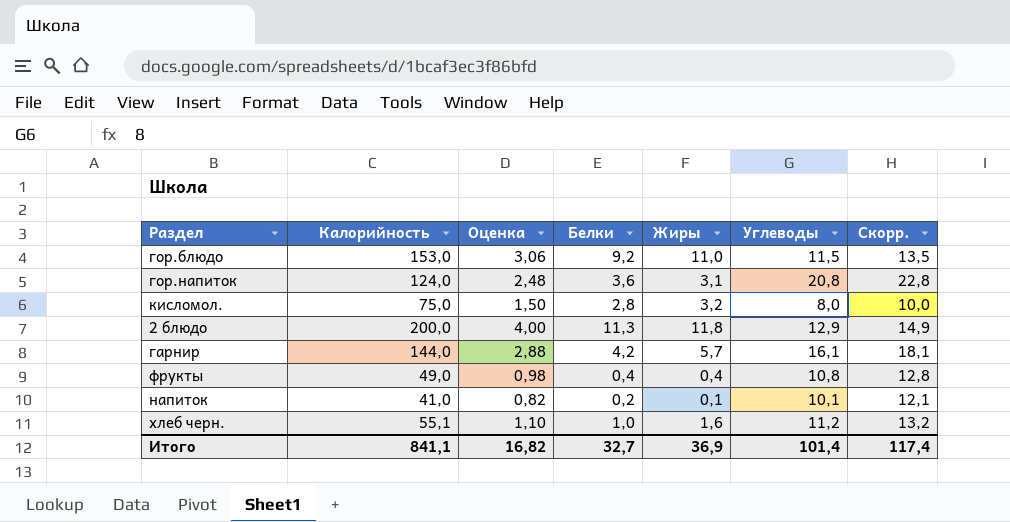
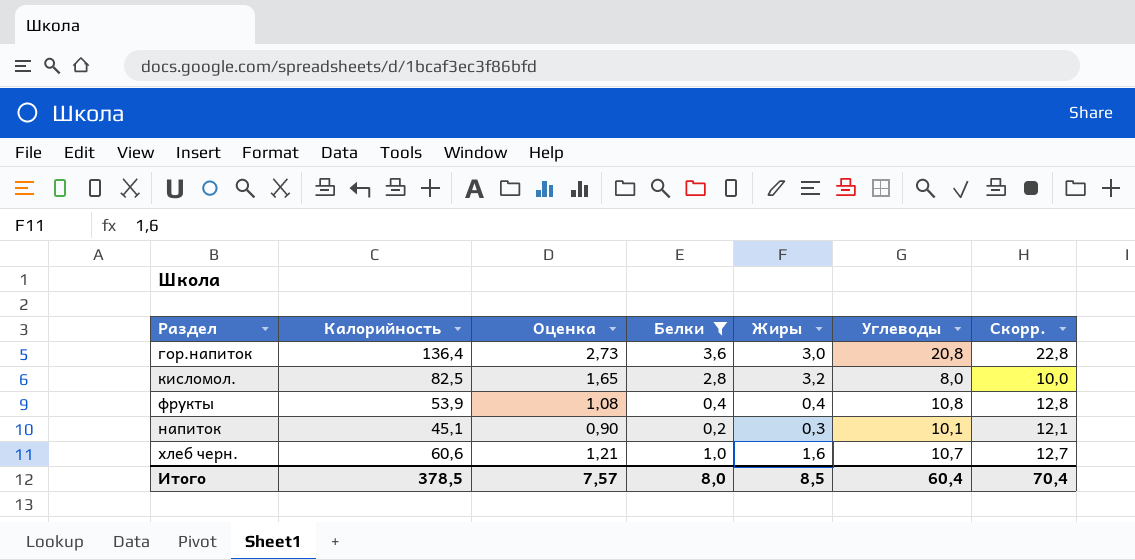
filter: none -> Белки <= 3,6
гор.напиток | Калорийность: 124,0 -> 136,4
гор.напиток | Оценка: 2,48 -> 2,73
гор.напиток | Жиры: 3,1 -> 3,0
кисломол. | Калорийность: 75,0 -> 82,5
кисломол. | Оценка: 1,50 -> 1,65
фрукты | Калорийность: 49,0 -> 53,9
фрукты | Оценка: 0,98 -> 1,08
напиток | Калорийность: 41,0 -> 45,1
напиток | Оценка: 0,82 -> 0,90
напиток | Жиры: 0,1 -> 0,3
хлеб черн. | Калорийность: 55,1 -> 60,6
хлеб черн. | Оценка: 1,10 -> 1,21
хлеб черн. | Углеводы: 11,2 -> 10,7
хлеб черн. | Скорр.: 13,2 -> 12,7
Итого | Калорийность: 841,1 -> 378,5
Итого | Оценка: 16,82 -> 7,57
Итого | Белки: 32,7 -> 8,0
Итого | Жиры: 36,9 -> 8,5
Итого | Углеводы: 101,4 -> 60,4
Итого | Скорр.: 117,4 -> 70,4

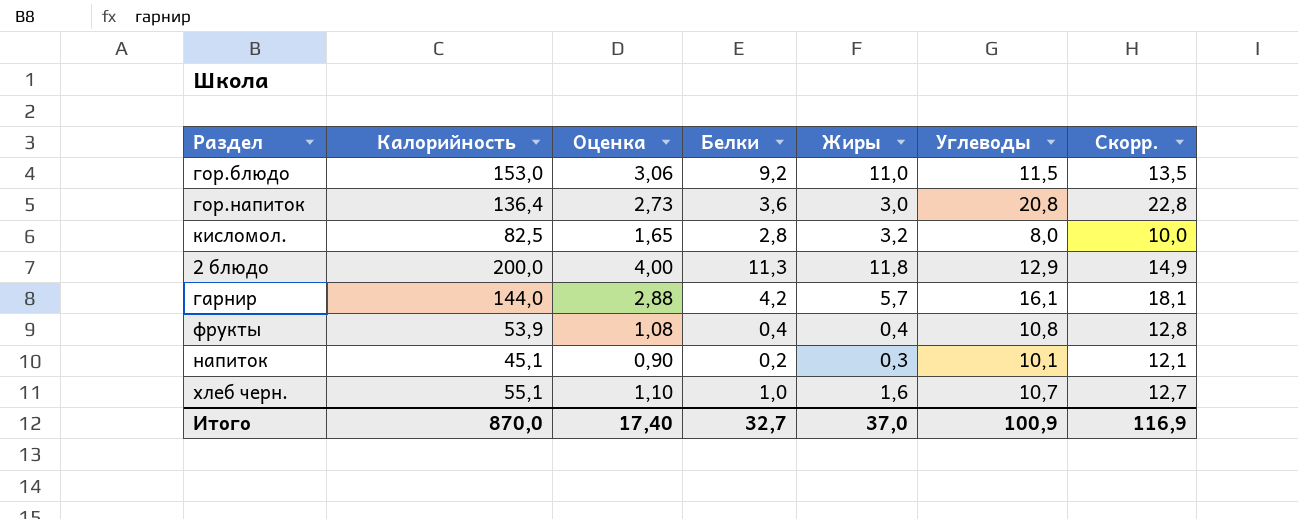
filter: Белки <= 3,6 -> none
хлеб черн. | Калорийность: 60,6 -> 55,1
хлеб черн. | Оценка: 1,21 -> 1,10
Итого | Калорийность: 378,5 -> 870,0
Итого | Оценка: 7,57 -> 17,40
Итого | Белки: 8,0 -> 32,7
Итого | Жиры: 8,5 -> 37,0
Итого | Углеводы: 60,4 -> 100,9
Итого | Скорр.: 70,4 -> 116,9

